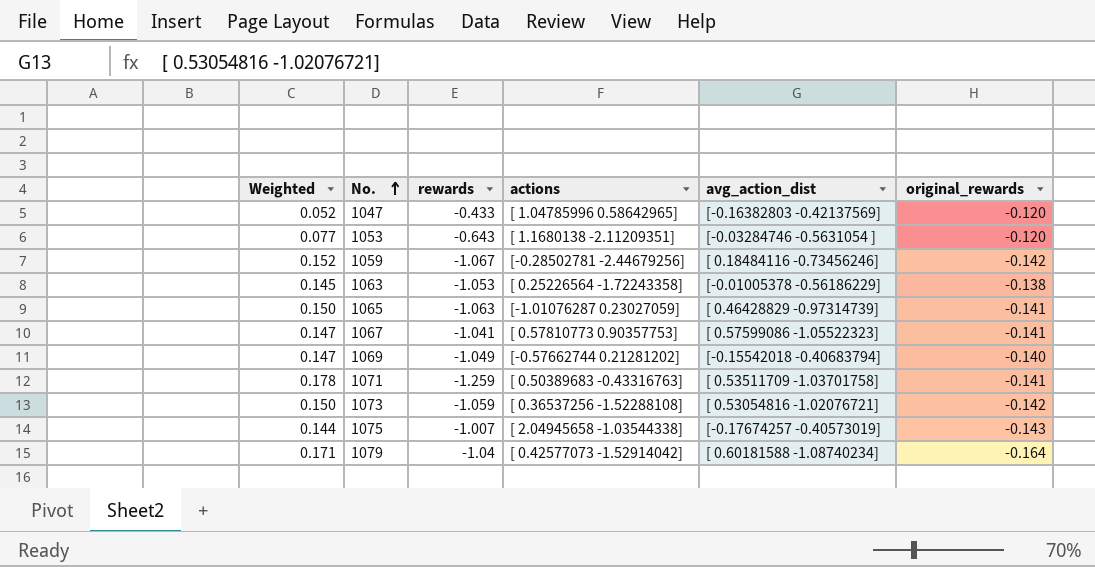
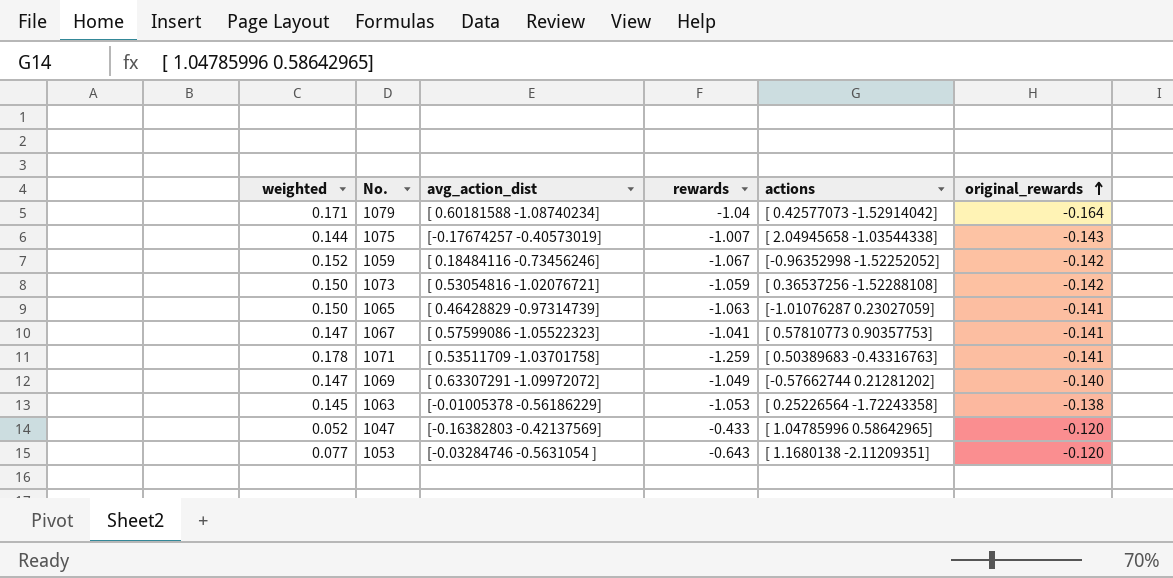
row order: No. ascending -> original_rewards ascending
column name: Weighted -> weighted
column avg_action_dist | position: 5 -> 3
1059 | actions: [-0.28502781 -2.44679256] -> [-0.96352998 -1.52252052]
1069 | avg_action_dist: [-0.15542018 -0.40683794] -> [ 0.63307291 -1.09972072]

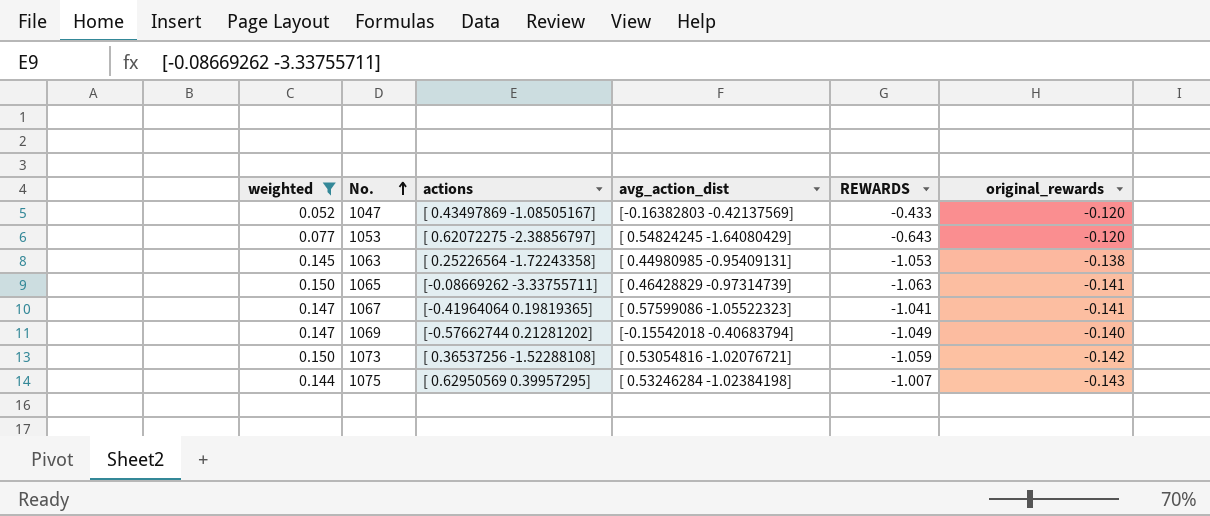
filter: none -> weighted <= 0.150
row order: original_rewards ascending -> No. ascending
column actions | position: 5 -> 3
column name: rewards -> REWARDS
1047 | actions: [ 1.04785996 0.58642965] -> [ 0.43497869 -1.08505167]
1053 | actions: [ 1.1680138 -2.11209351] -> [ 0.62072275 -2.38856797]
1053 | avg_action_dist: [-0.03284746 -0.5631054 ] -> [ 0.54824245 -1.64080429]
1063 | avg_action_dist: [-0.01005378 -0.56186229] -> [ 0.44980985 -0.95409131]
1065 | actions: [-1.01076287 0.23027059] -> [-0.08669262 -3.33755711]
1067 | actions: [ 0.57810773 0.90357753] -> [-0.41964064 0.19819365]
1069 | avg_action_dist: [ 0.63307291 -1.09972072] -> [-0.15542018 -0.40683794]
1075 | actions: [ 2.04945658 -1.03544338] -> [ 0.62950569 0.39957295]
1075 | avg_action_dist: [-0.17674257 -0.40573019] -> [ 0.53246284 -1.02384198]

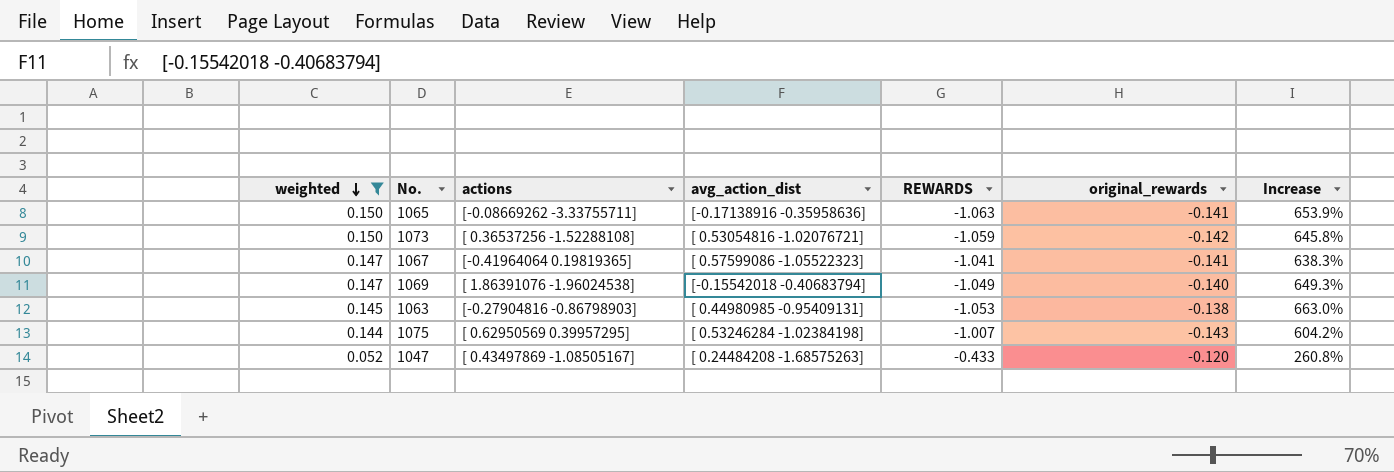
row order: No. ascending -> weighted descending
column Increase | formula: none -> ([REWARDS] - [original_rewards]) / [original_rewards]
row 1053: 0.077 | [ 0.62072275 -2.38856797] | [ 0.54824245 -1.64080429] | -0.643 | -0.120 -> none
1065 | avg_action_dist: [ 0.46428829 -0.97314739] -> [-0.17138916 -0.35958636]
1069 | actions: [-0.57662744 0.21281202] -> [ 1.86391076 -1.96024538]
1063 | actions: [ 0.25226564 -1.72243358] -> [-0.27904816 -0.86798903]
1047 | avg_action_dist: [-0.16382803 -0.42137569] -> [ 0.24484208 -1.68575263]

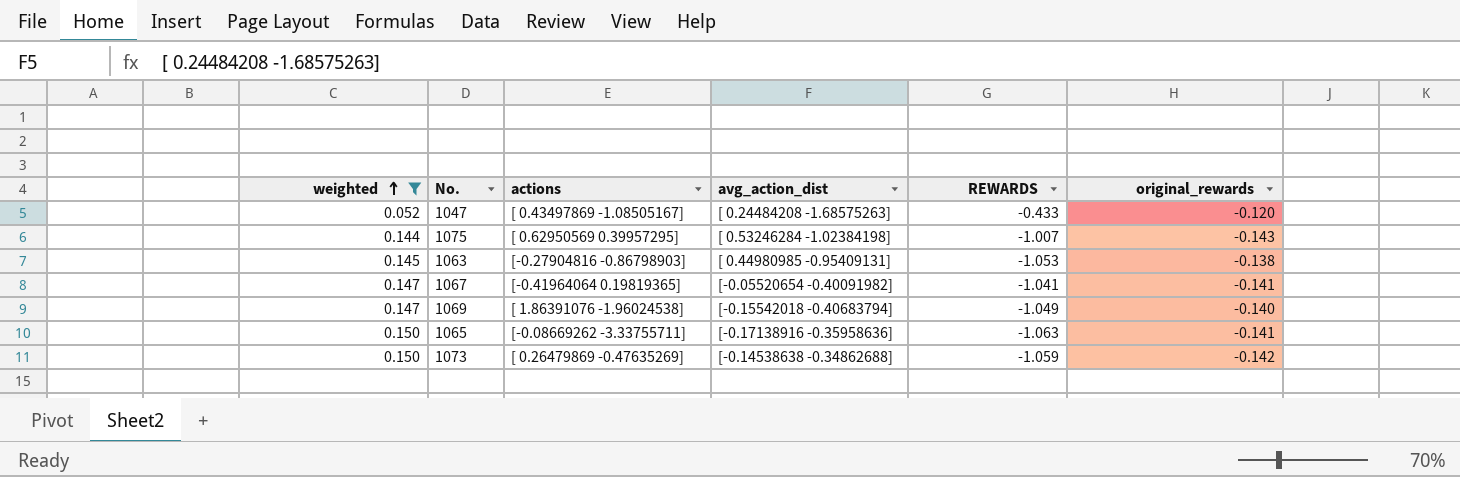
row order: weighted descending -> weighted ascending
column Increase | formula: ([REWARDS] - [original_rewards]) / [original_rewards] -> none
1067 | avg_action_dist: [ 0.57599086 -1.05522323] -> [-0.05520654 -0.40091982]
1073 | actions: [ 0.36537256 -1.52288108] -> [ 0.26479869 -0.47635269]
1073 | avg_action_dist: [ 0.53054816 -1.02076721] -> [-0.14538638 -0.34862688]

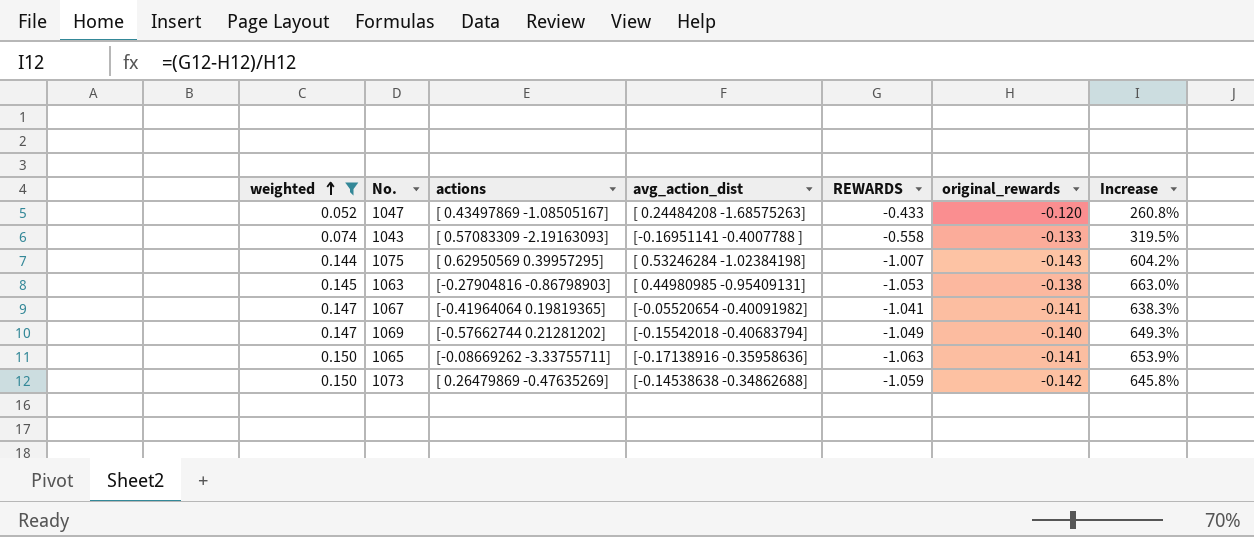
column Increase | formula: none -> ([REWARDS] - [original_rewards]) / [original_rewards]
row 1043: none -> 0.074 | [ 0.57083309 -2.19163093] | [-0.16951141 -0.4007788 ] | -0.558 | -0.133 | 319.5%
1069 | actions: [ 1.86391076 -1.96024538] -> [-0.57662744 0.21281202]

